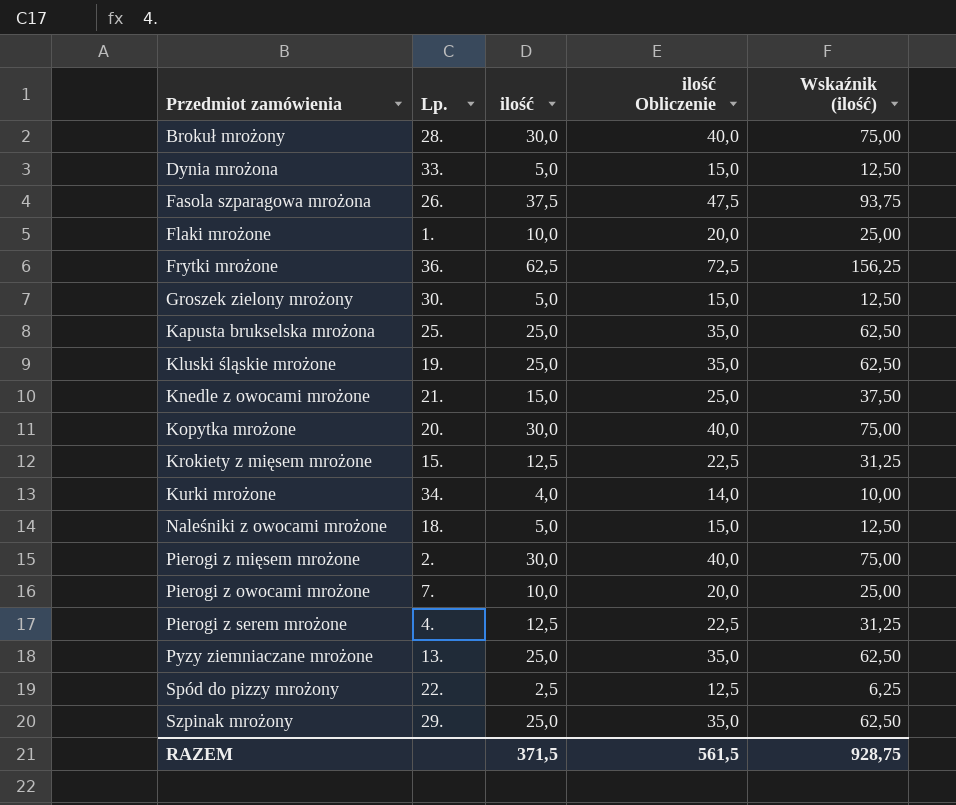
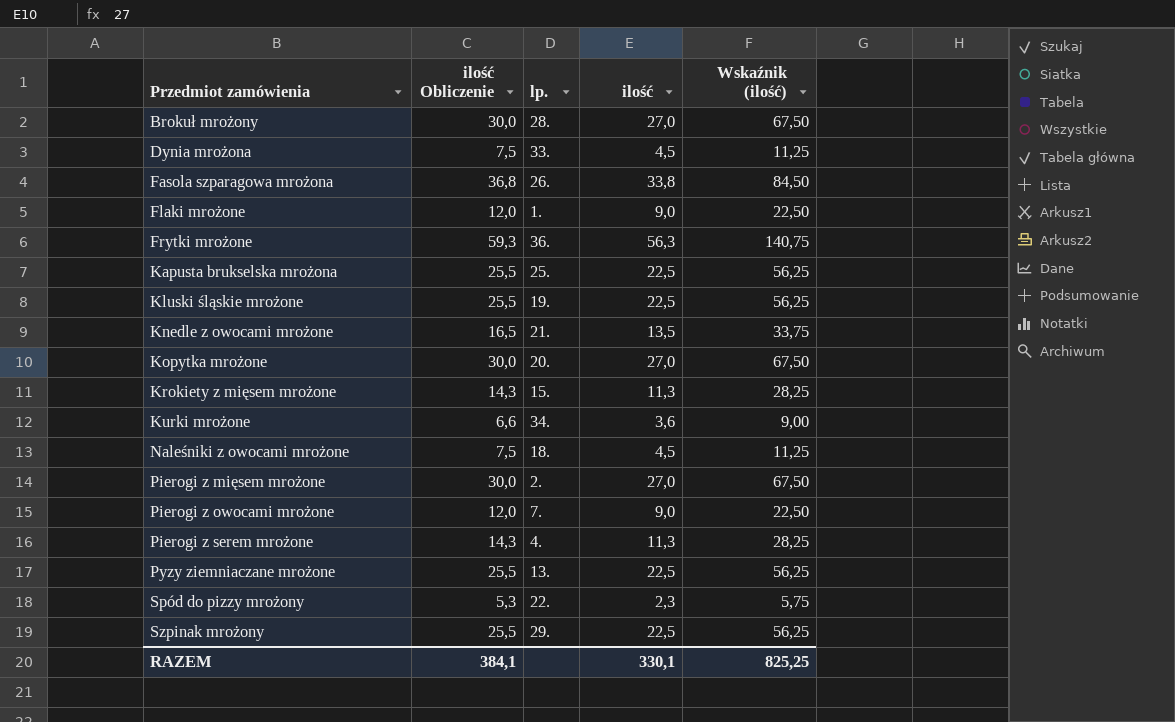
column ilość Obliczenie | formula: [ilość] + 10 -> [ilość] + 3
column ilość Obliczenie | position: 4 -> 2
column name: Lp. -> lp.
row Groszek zielony mrożony: 30. | 5,0 | 15,0 | 12,50 -> none
Brokuł mrożony | ilość: 30,0 -> 27,0
Brokuł mrożony | Wskaźnik (ilość): 75,00 -> 67,50
Dynia mrożona | ilość: 5,0 -> 4,5
Dynia mrożona | Wskaźnik (ilość): 12,50 -> 11,25
Fasola szparagowa mrożona | ilość: 37,5 -> 33,8
Fasola szparagowa mrożona | Wskaźnik (ilość): 93,75 -> 84,50
Flaki mrożone | ilość: 10,0 -> 9,0
Flaki mrożone | Wskaźnik (ilość): 25,00 -> 22,50
Frytki mrożone | ilość: 62,5 -> 56,3
Frytki mrożone | Wskaźnik (ilość): 156,25 -> 140,75
Kapusta brukselska mrożona | ilość: 25,0 -> 22,5
Kapusta brukselska mrożona | Wskaźnik (ilość): 62,50 -> 56,25
Kluski śląskie mrożone | ilość: 25,0 -> 22,5
Kluski śląskie mrożone | Wskaźnik (ilość): 62,50 -> 56,25
Knedle z owocami mrożone | ilość: 15,0 -> 13,5
Knedle z owocami mrożone | Wskaźnik (ilość): 37,50 -> 33,75
Kopytka mrożone | ilość: 30,0 -> 27,0
Kopytka mrożone | Wskaźnik (ilość): 75,00 -> 67,50
Krokiety z mięsem mrożone | ilość: 12,5 -> 11,3
Krokiety z mięsem mrożone | Wskaźnik (ilość): 31,25 -> 28,25
Kurki mrożone | ilość: 4,0 -> 3,6
Kurki mrożone | Wskaźnik (ilość): 10,00 -> 9,00
Naleśniki z owocami mrożone | ilość: 5,0 -> 4,5
Naleśniki z owocami mrożone | Wskaźnik (ilość): 12,50 -> 11,25
Pierogi z mięsem mrożone | ilość: 30,0 -> 27,0
Pierogi z mięsem mrożone | Wskaźnik (ilość): 75,00 -> 67,50
Pierogi z owocami mrożone | ilość: 10,0 -> 9,0
Pierogi z owocami mrożone | Wskaźnik (ilość): 25,00 -> 22,50
Pierogi z serem mrożone | ilość: 12,5 -> 11,3
Pierogi z serem mrożone | Wskaźnik (ilość): 31,25 -> 28,25
Pyzy ziemniaczane mrożone | ilość: 25,0 -> 22,5
Pyzy ziemniaczane mrożone | Wskaźnik (ilość): 62,50 -> 56,25
Spód do pizzy mrożony | ilość: 2,5 -> 2,3
Spód do pizzy mrożony | Wskaźnik (ilość): 6,25 -> 5,75
Szpinak mrożony | ilość: 25,0 -> 22,5
Szpinak mrożony | Wskaźnik (ilość): 62,50 -> 56,25
RAZEM | ilość Obliczenie: 561,5 -> 384,1
RAZEM | ilość: 371,5 -> 330,1
RAZEM | Wskaźnik (ilość): 928,75 -> 825,25

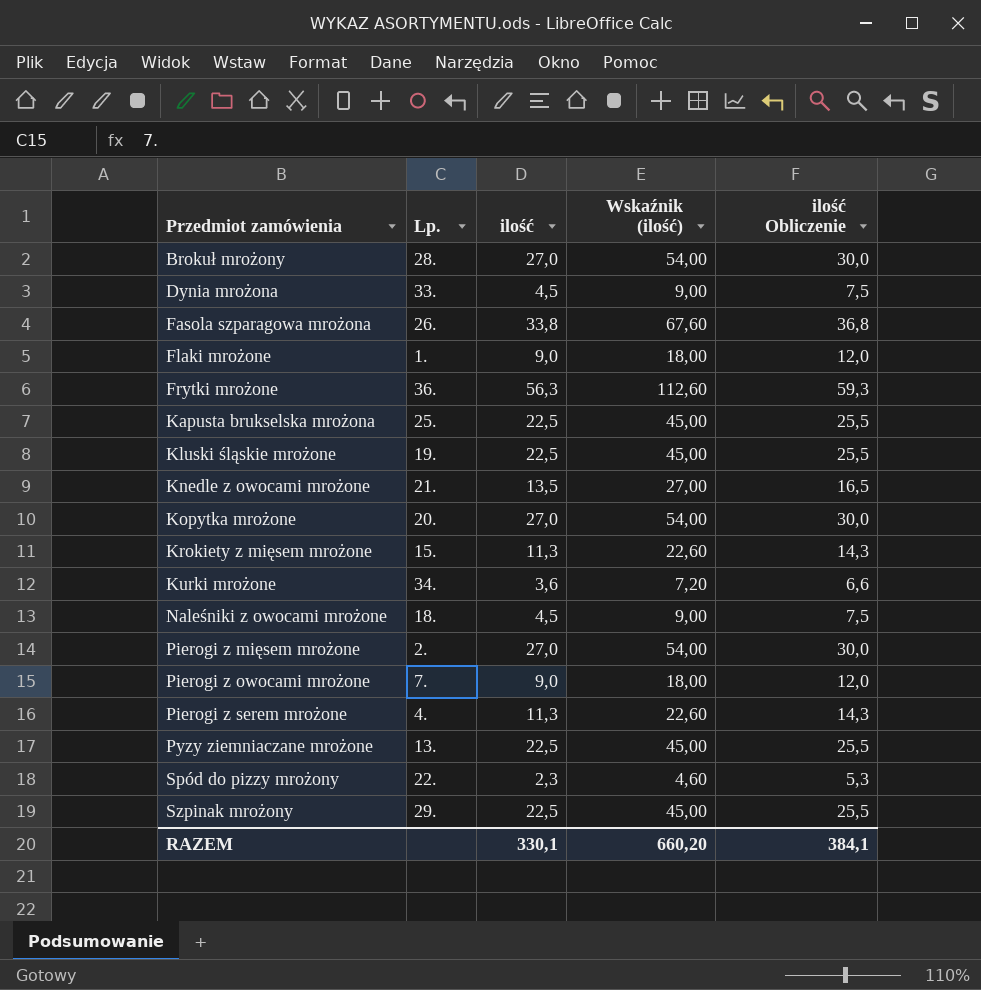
column name: lp. -> Lp.
column Wskaźnik (ilość) | formula: [ilość] * 2,5 -> [ilość] * 2
column ilość Obliczenie | position: 2 -> 5
RAZEM | Wskaźnik (ilość): 825,25 -> 660,20

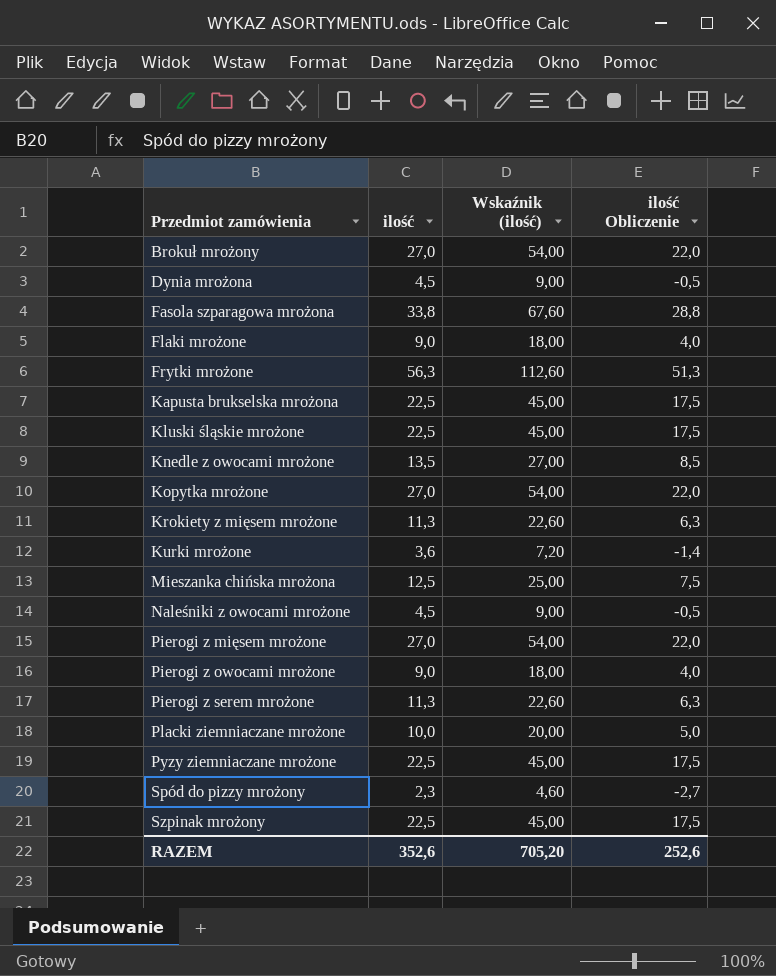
column Lp. | position: 2 -> none
column ilość Obliczenie | formula: [ilość] + 3 -> [ilość] - 5
row Mieszanka chińska mrożona: none -> 12,5 | 25,00 | 7,5
row Placki ziemniaczane mrożone: none -> 10,0 | 20,00 | 5,0
RAZEM | ilość: 330,1 -> 352,6
RAZEM | Wskaźnik (ilość): 660,20 -> 705,20
RAZEM | ilość Obliczenie: 384,1 -> 252,6

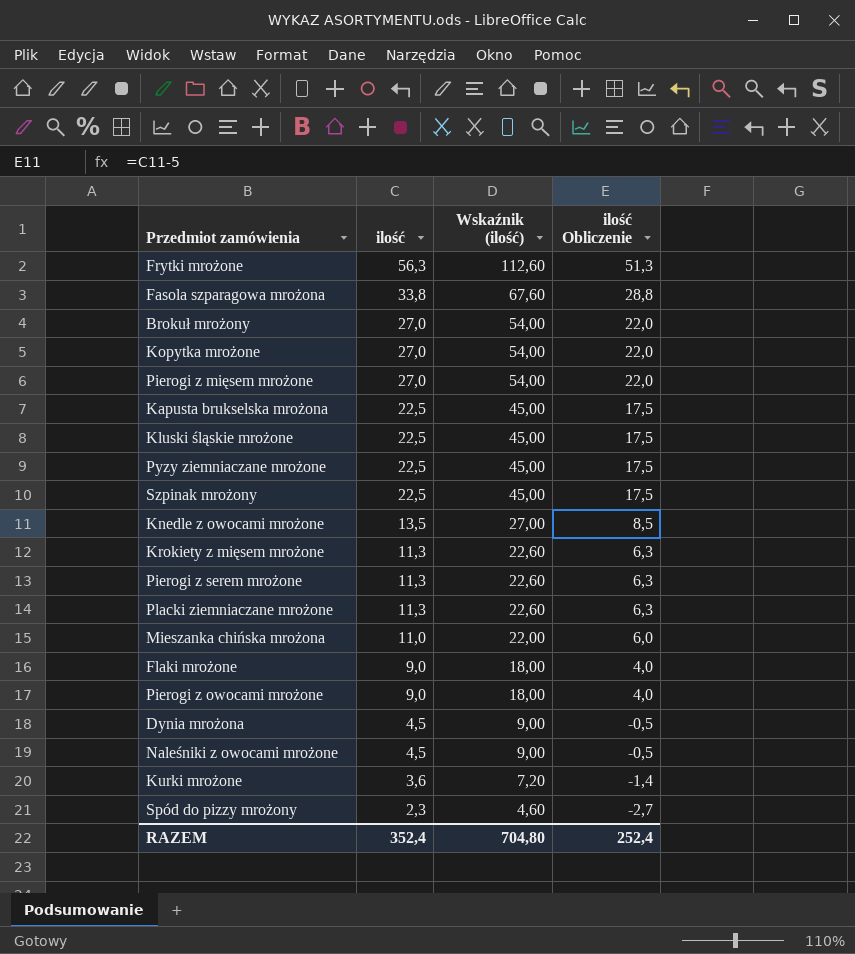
row order: Przedmiot zamówienia ascending -> ilość descending
Placki ziemniaczane mrożone | ilość: 10,0 -> 11,3
Placki ziemniaczane mrożone | Wskaźnik (ilość): 20,00 -> 22,60
Placki ziemniaczane mrożone | ilość Obliczenie: 5,0 -> 6,3
Mieszanka chińska mrożona | ilość: 12,5 -> 11,0
Mieszanka chińska mrożona | Wskaźnik (ilość): 25,00 -> 22,00
Mieszanka chińska mrożona | ilość Obliczenie: 7,5 -> 6,0
RAZEM | ilość: 352,6 -> 352,4
RAZEM | Wskaźnik (ilość): 705,20 -> 704,80
RAZEM | ilość Obliczenie: 252,6 -> 252,4

